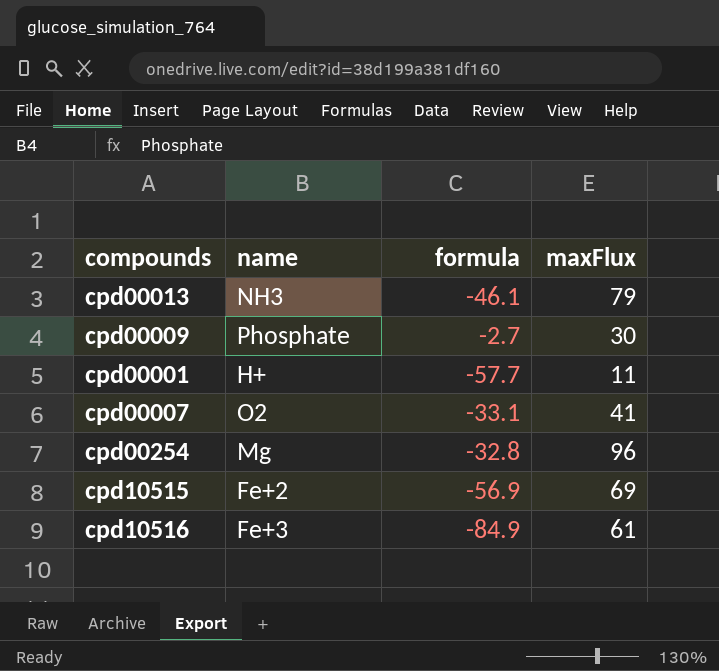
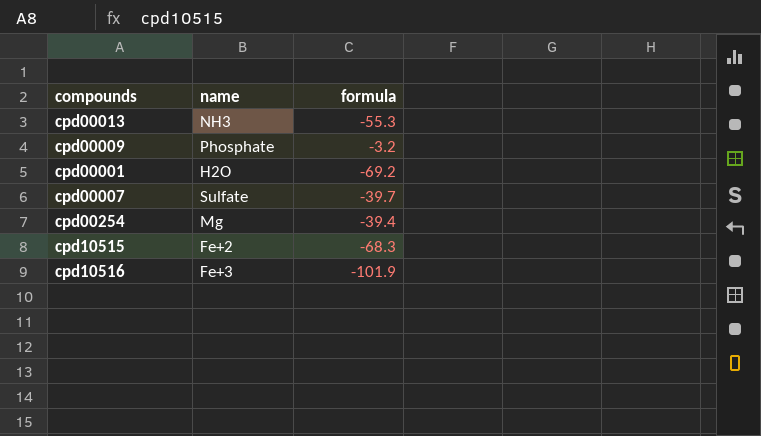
column maxFlux | position: 4 -> none
cpd00013 | formula: -46.1 -> -55.3
cpd00009 | formula: -2.7 -> -3.2
cpd00001 | name: H+ -> H2O
cpd00001 | formula: -57.7 -> -69.2
cpd00007 | name: O2 -> Sulfate
cpd00007 | formula: -33.1 -> -39.7
cpd00254 | formula: -32.8 -> -39.4
cpd10515 | formula: -56.9 -> -68.3
cpd10516 | formula: -84.9 -> -101.9

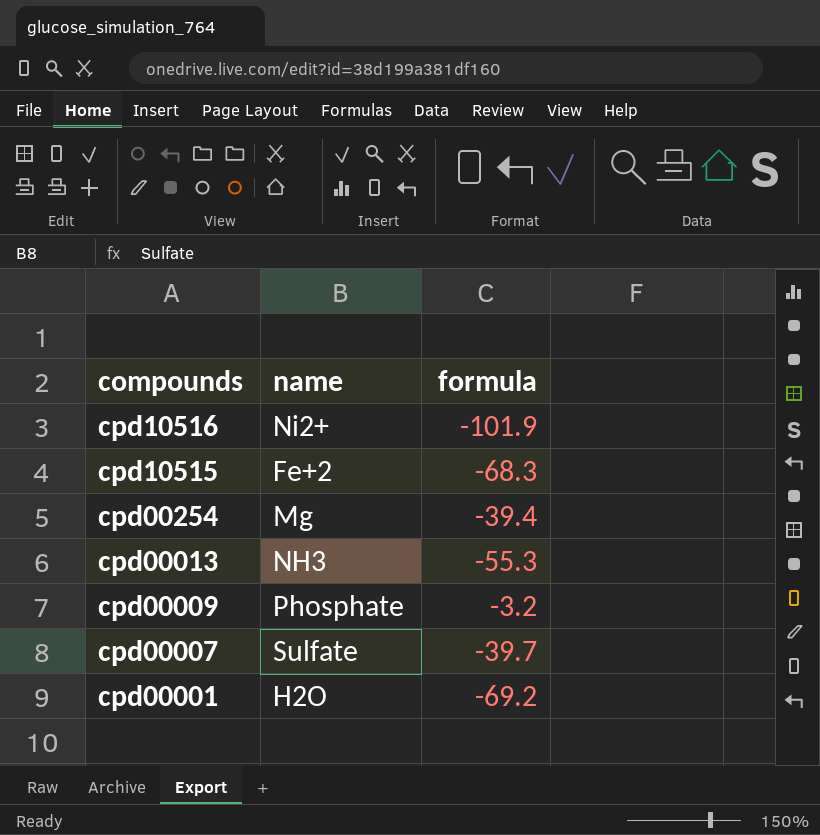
row order: none -> compounds descending
cpd10516 | name: Fe+3 -> Ni2+

